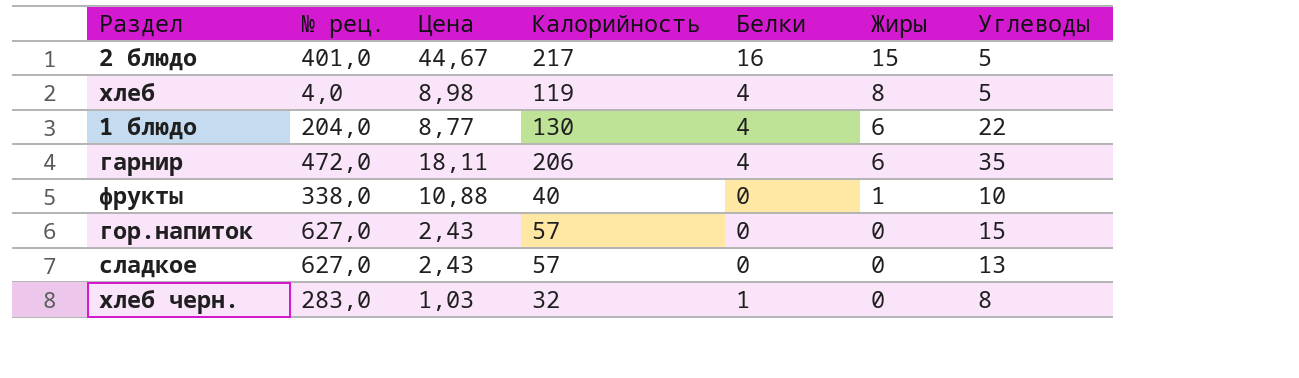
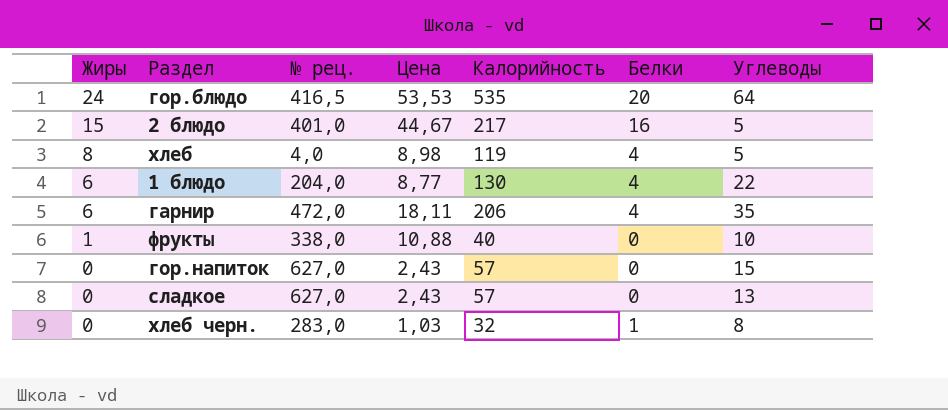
column Жиры | position: 6 -> 1
row гор.блюдо: none -> 24 | 416,5 | 53,53 | 535 | 20 | 64

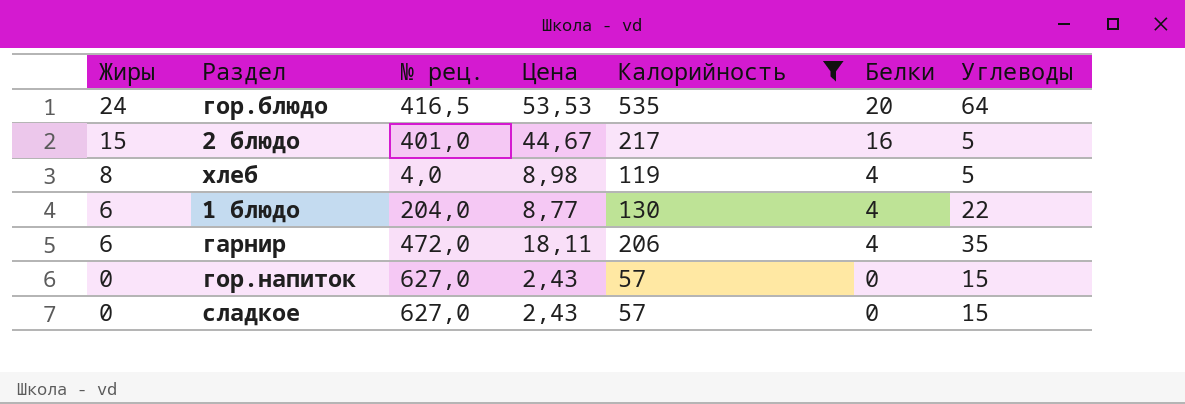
filter: none -> Калорийность >= 57
сладкое | Углеводы: 13 -> 15

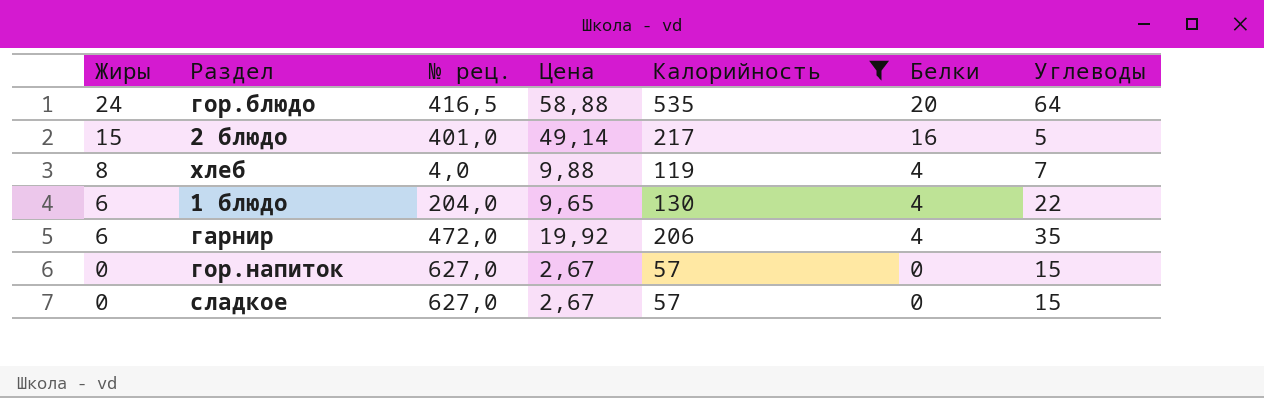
гор.блюдо | Цена: 53,53 -> 58,88
2 блюдо | Цена: 44,67 -> 49,14
хлеб | Цена: 8,98 -> 9,88
хлеб | Углеводы: 5 -> 7
1 блюдо | Цена: 8,77 -> 9,65
гарнир | Цена: 18,11 -> 19,92
гор.напиток | Цена: 2,43 -> 2,67
сладкое | Цена: 2,43 -> 2,67

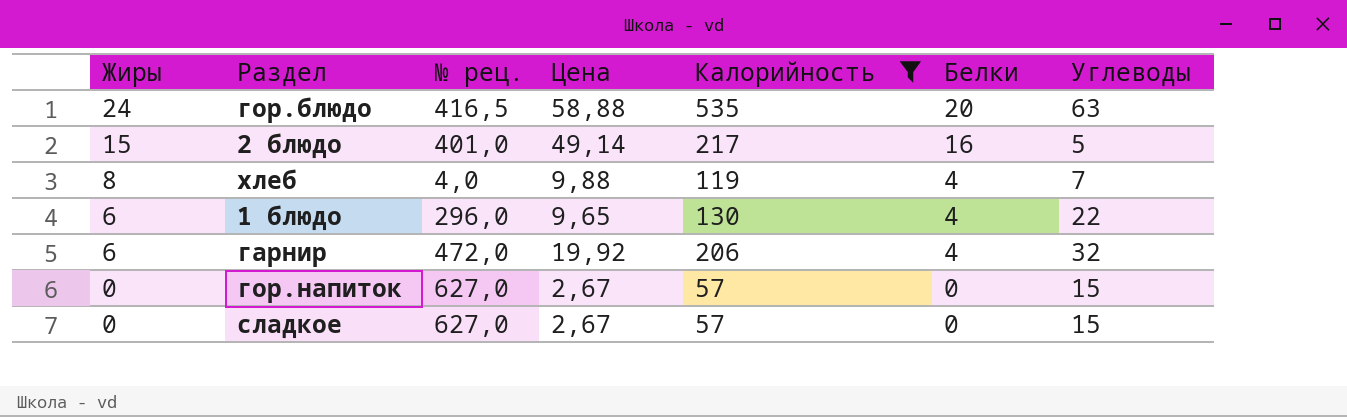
гор.блюдо | Углеводы: 64 -> 63
1 блюдо | № рец.: 204,0 -> 296,0
гарнир | Углеводы: 35 -> 32

